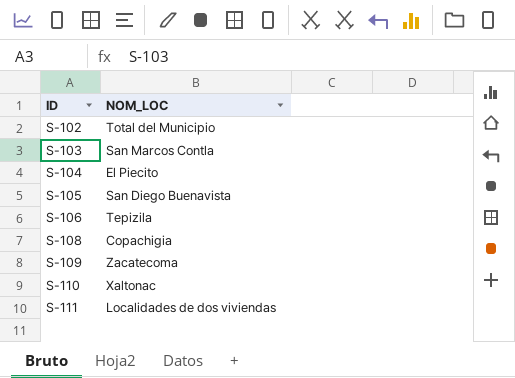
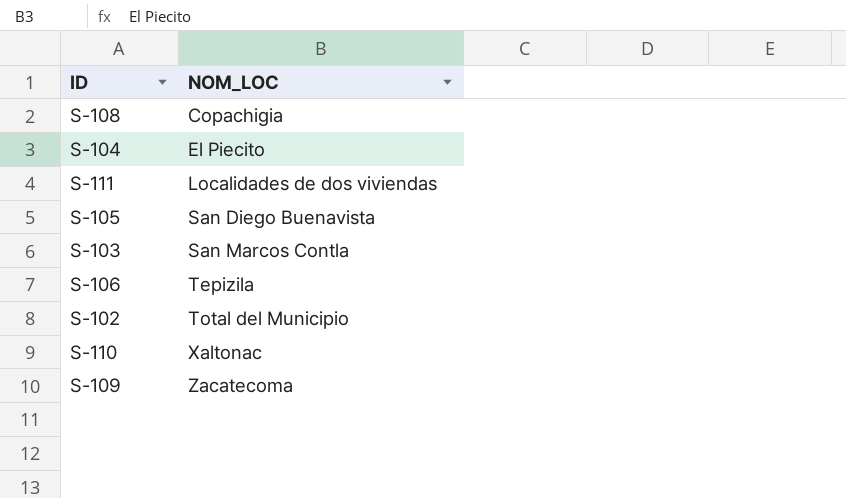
row order: ID ascending -> NOM_LOC ascending

